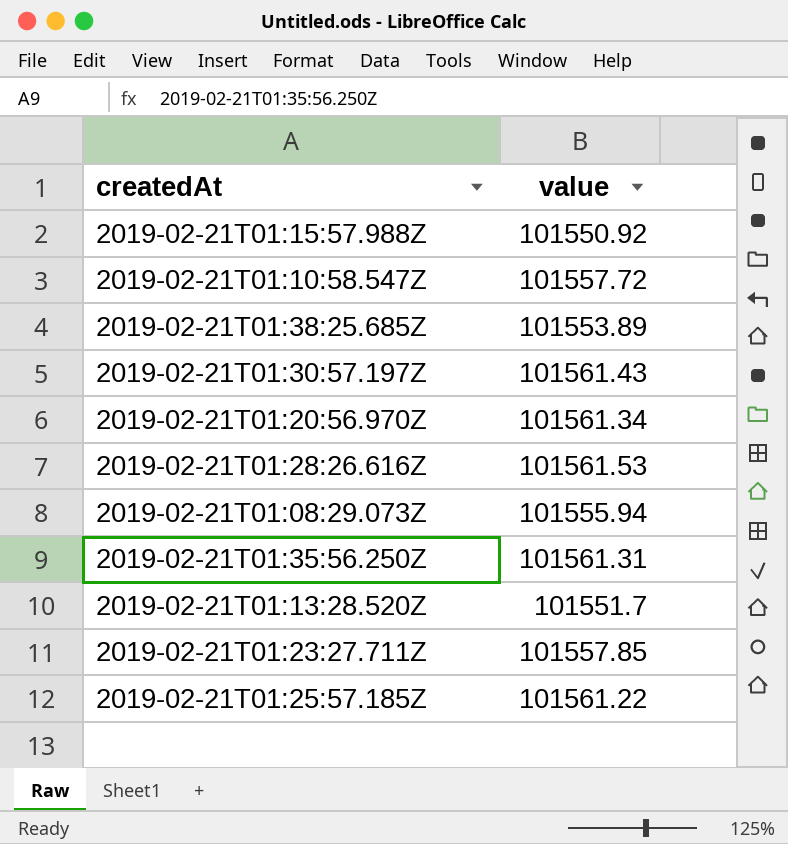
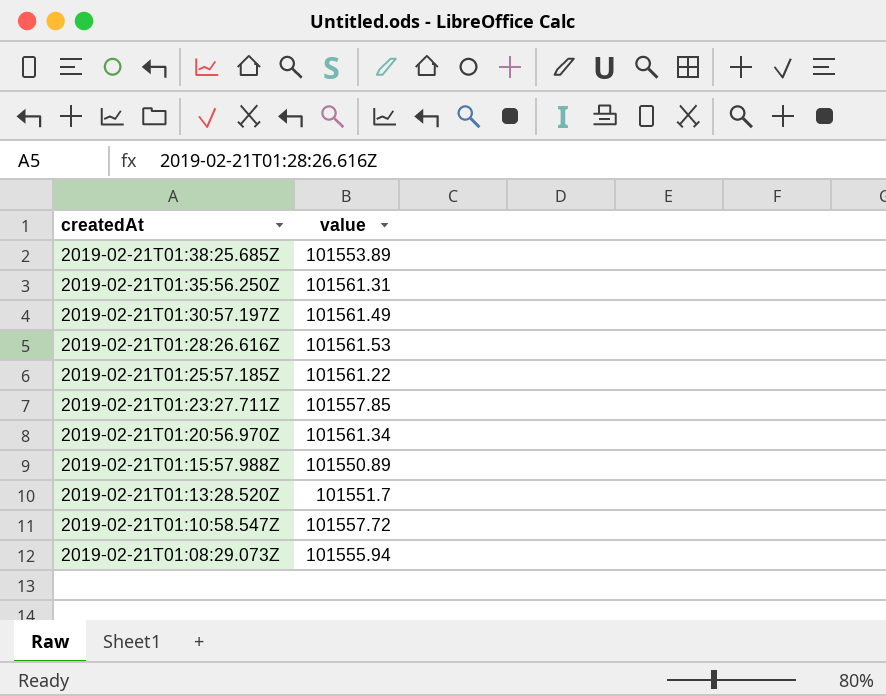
row order: none -> createdAt descending
2019-02-21T01:30:57.197Z | value: 101561.43 -> 101561.49
2019-02-21T01:15:57.988Z | value: 101550.92 -> 101550.89

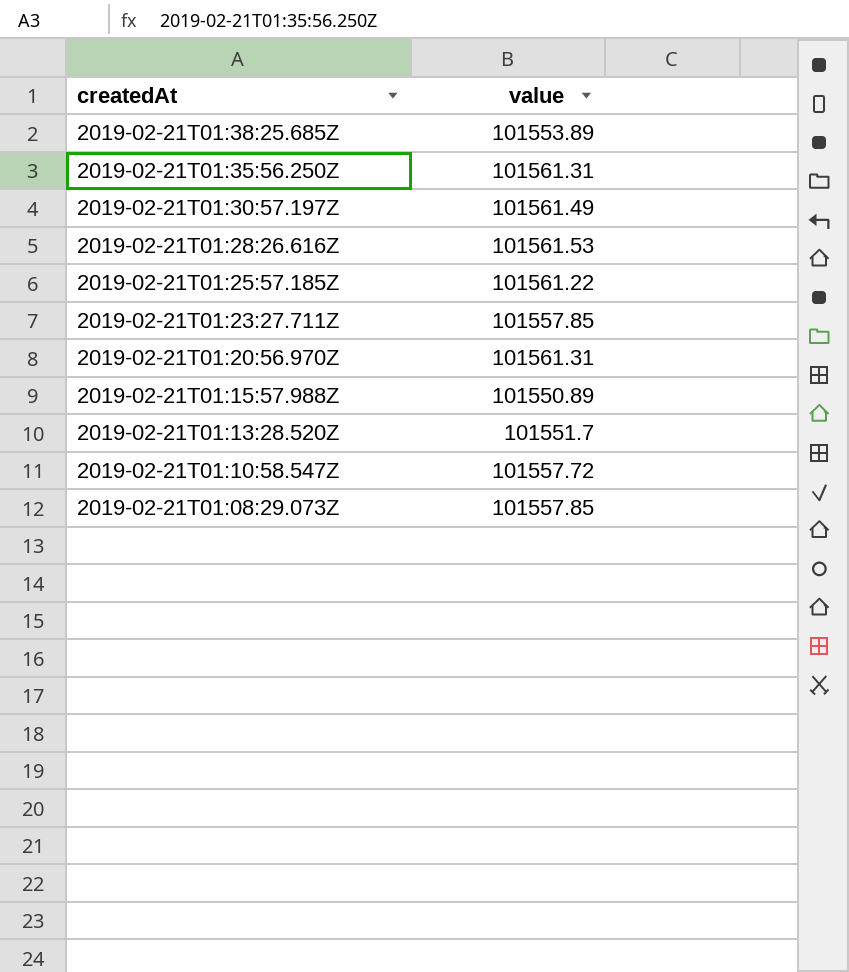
2019-02-21T01:20:56.970Z | value: 101561.34 -> 101561.31
2019-02-21T01:08:29.073Z | value: 101555.94 -> 101557.85

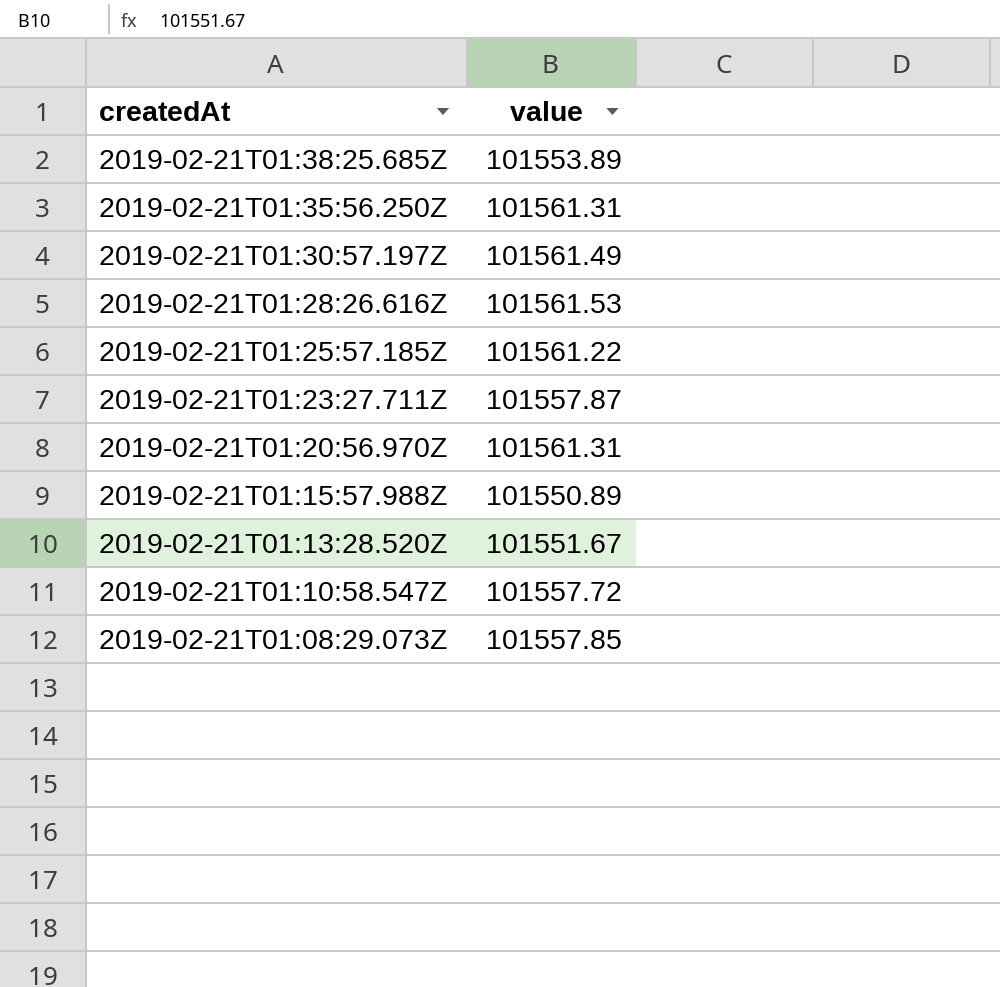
2019-02-21T01:23:27.711Z | value: 101557.85 -> 101557.87
2019-02-21T01:13:28.520Z | value: 101551.7 -> 101551.67

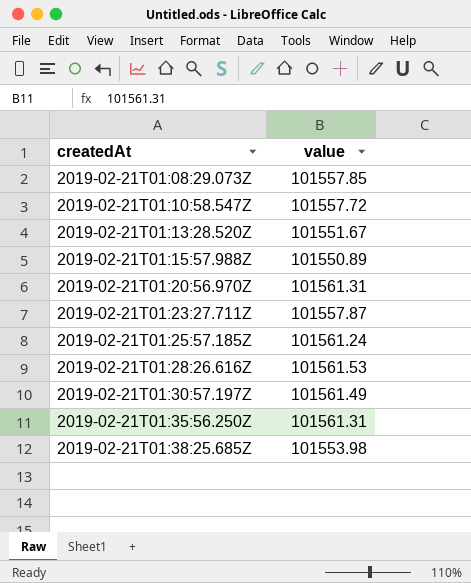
row order: createdAt descending -> createdAt ascending
2019-02-21T01:25:57.185Z | value: 101561.22 -> 101561.24
2019-02-21T01:38:25.685Z | value: 101553.89 -> 101553.98

